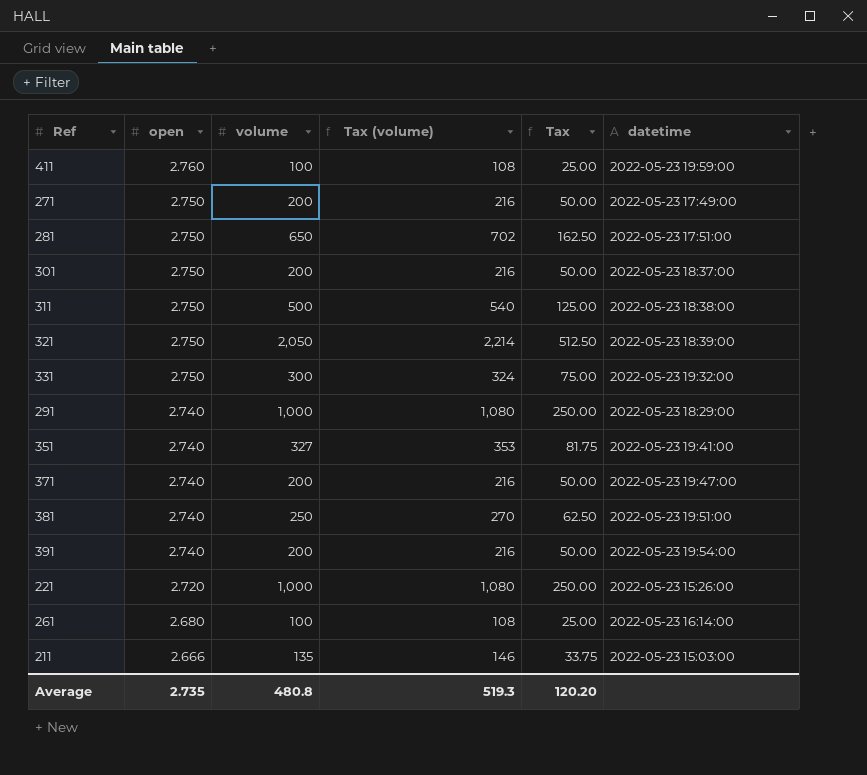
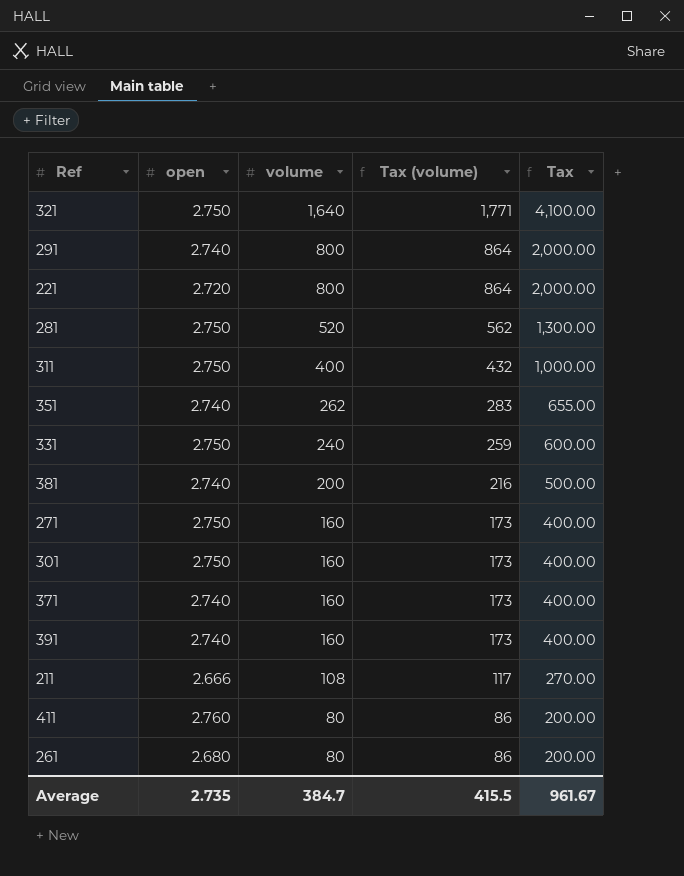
row order: open descending -> volume descending
column datetime | position: 6 -> none
column Tax | formula: [volume] * 0.25 -> [volume] * 2.5
321 | volume: 2,050 -> 1,640
321 | Tax (volume): 2,214 -> 1,771
291 | volume: 1,000 -> 800
291 | Tax (volume): 1,080 -> 864
221 | volume: 1,000 -> 800
221 | Tax (volume): 1,080 -> 864
281 | volume: 650 -> 520
281 | Tax (volume): 702 -> 562
311 | volume: 500 -> 400
311 | Tax (volume): 540 -> 432
351 | volume: 327 -> 262
351 | Tax (volume): 353 -> 283
331 | volume: 300 -> 240
331 | Tax (volume): 324 -> 259
381 | volume: 250 -> 200
381 | Tax (volume): 270 -> 216
271 | volume: 200 -> 160
271 | Tax (volume): 216 -> 173
301 | volume: 200 -> 160
301 | Tax (volume): 216 -> 173
371 | volume: 200 -> 160
371 | Tax (volume): 216 -> 173
391 | volume: 200 -> 160
391 | Tax (volume): 216 -> 173
211 | volume: 135 -> 108
211 | Tax (volume): 146 -> 117
411 | volume: 100 -> 80
411 | Tax (volume): 108 -> 86
261 | volume: 100 -> 80
261 | Tax (volume): 108 -> 86
Average | volume: 480.8 -> 384.7
Average | Tax (volume): 519.3 -> 415.5
Average | Tax: 120.20 -> 961.67

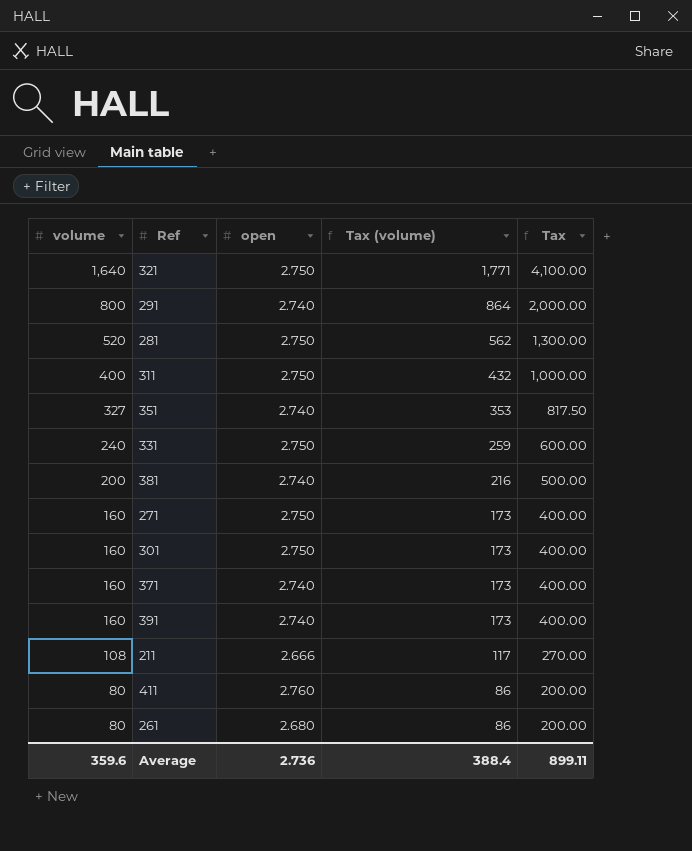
column volume | position: 3 -> 1
row 221: 2.720 | 800 | 864 | 2,000.00 -> none
351 | volume: 262 -> 327
351 | Tax (volume): 283 -> 353
351 | Tax: 655.00 -> 817.50
Average | volume: 384.7 -> 359.6
Average | open: 2.735 -> 2.736
Average | Tax (volume): 415.5 -> 388.4
Average | Tax: 961.67 -> 899.11

